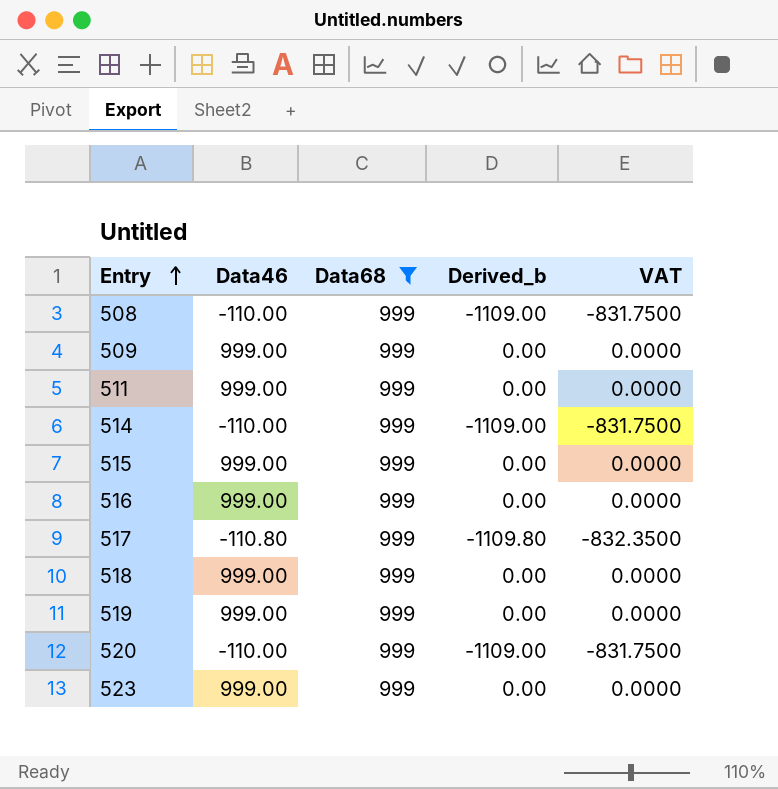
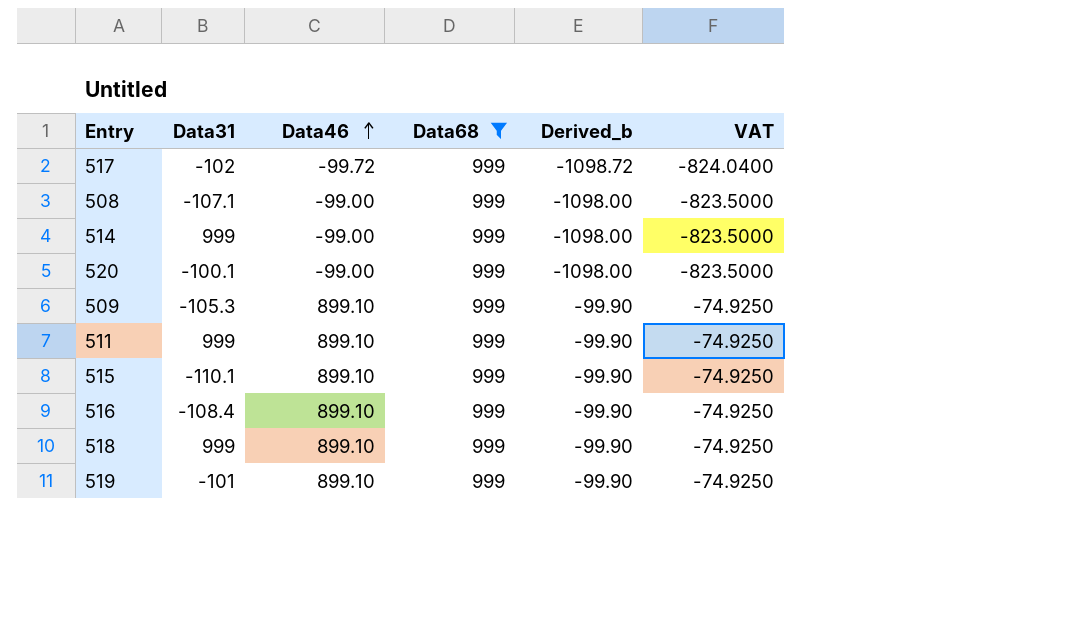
row order: Entry ascending -> Data46 ascending
column Data31 | position: none -> 2
row 523: 999.00 | 999 | 0.00 | 0.0000 -> none
517 | Data46: -110.80 -> -99.72
517 | Derived_b: -1109.80 -> -1098.72
517 | VAT: -832.3500 -> -824.0400
508 | Data46: -110.00 -> -99.00
508 | Derived_b: -1109.00 -> -1098.00
508 | VAT: -831.7500 -> -823.5000
514 | Data46: -110.00 -> -99.00
514 | Derived_b: -1109.00 -> -1098.00
514 | VAT: -831.7500 -> -823.5000
520 | Data46: -110.00 -> -99.00
520 | Derived_b: -1109.00 -> -1098.00
520 | VAT: -831.7500 -> -823.5000
509 | Data46: 999.00 -> 899.10
509 | Derived_b: 0.00 -> -99.90
509 | VAT: 0.0000 -> -74.9250
511 | Data46: 999.00 -> 899.10
511 | Derived_b: 0.00 -> -99.90
511 | VAT: 0.0000 -> -74.9250
515 | Data46: 999.00 -> 899.10
515 | Derived_b: 0.00 -> -99.90
515 | VAT: 0.0000 -> -74.9250
516 | Data46: 999.00 -> 899.10
516 | Derived_b: 0.00 -> -99.90
516 | VAT: 0.0000 -> -74.9250
518 | Data46: 999.00 -> 899.10
518 | Derived_b: 0.00 -> -99.90
518 | VAT: 0.0000 -> -74.9250
519 | Data46: 999.00 -> 899.10
519 | Derived_b: 0.00 -> -99.90
519 | VAT: 0.0000 -> -74.9250

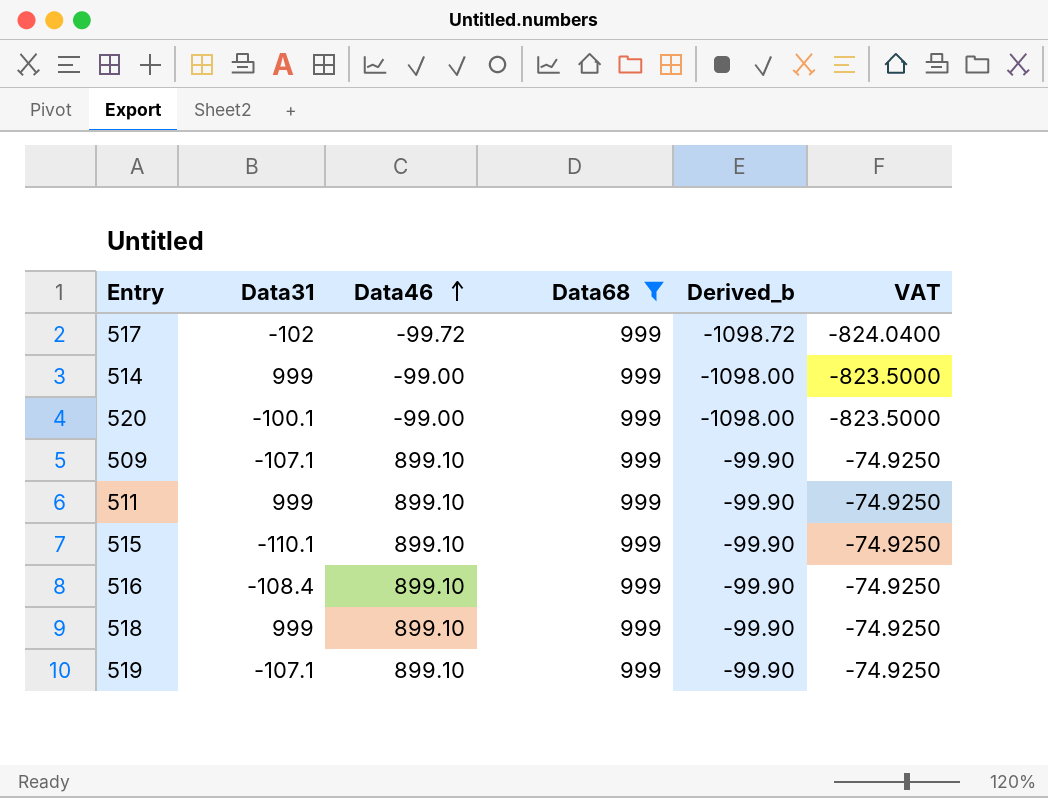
row 508: -107.1 | -99.00 | 999 | -1098.00 | -823.5000 -> none
509 | Data31: -105.3 -> -107.1
519 | Data31: -101 -> -107.1

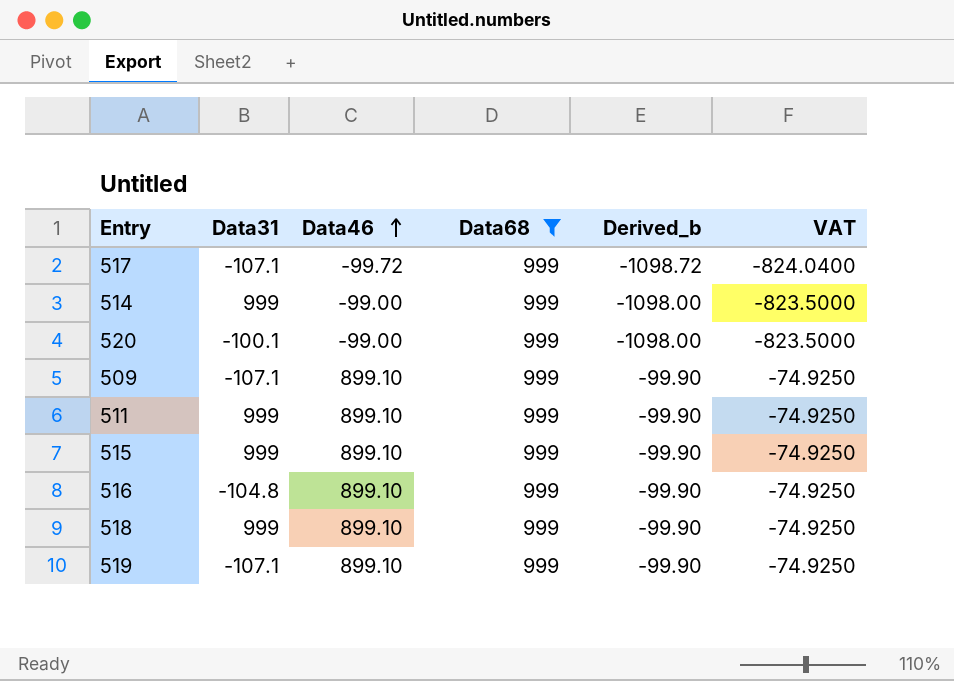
517 | Data31: -102 -> -107.1
515 | Data31: -110.1 -> 999
516 | Data31: -108.4 -> -104.8

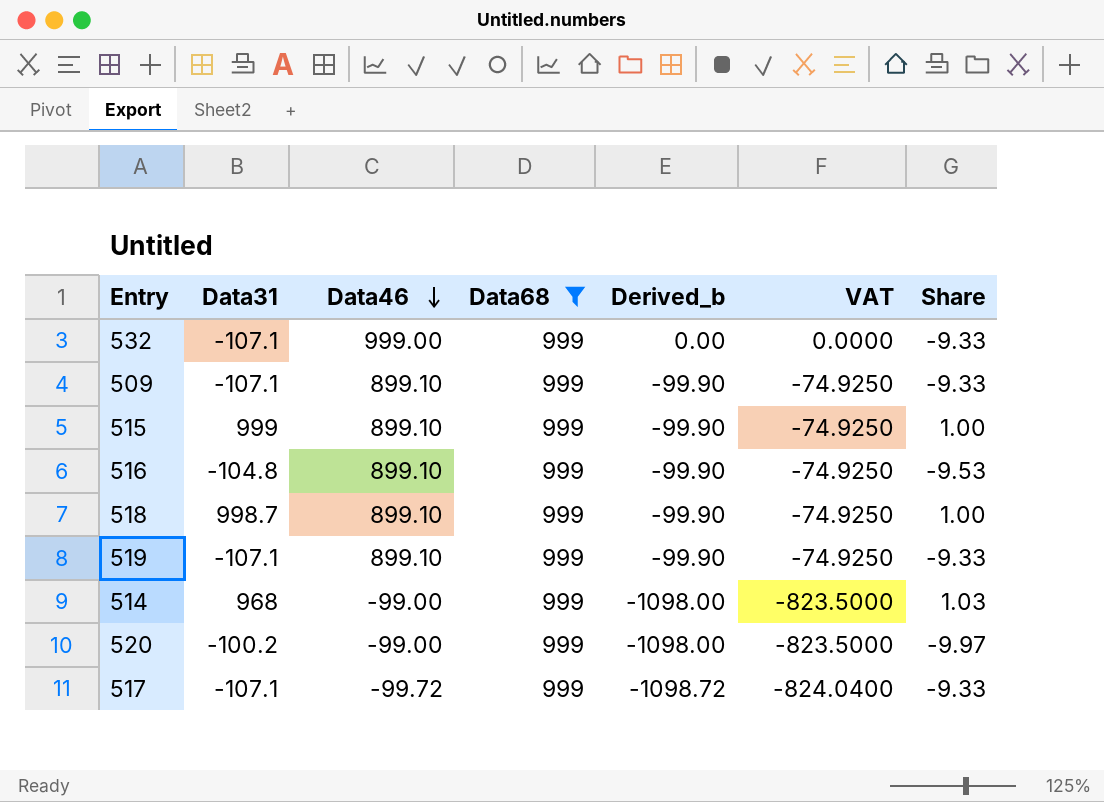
row order: Data46 ascending -> Data46 descending
column Share | formula: none -> [Data68] / [Data31]
row 511: 999 | 899.10 | 999 | -99.90 | -74.9250 -> none
row 532: none -> -107.1 | 999.00 | 999 | 0.00 | 0.0000 | -9.33
518 | Data31: 999 -> 998.7
514 | Data31: 999 -> 968
520 | Data31: -100.1 -> -100.2

